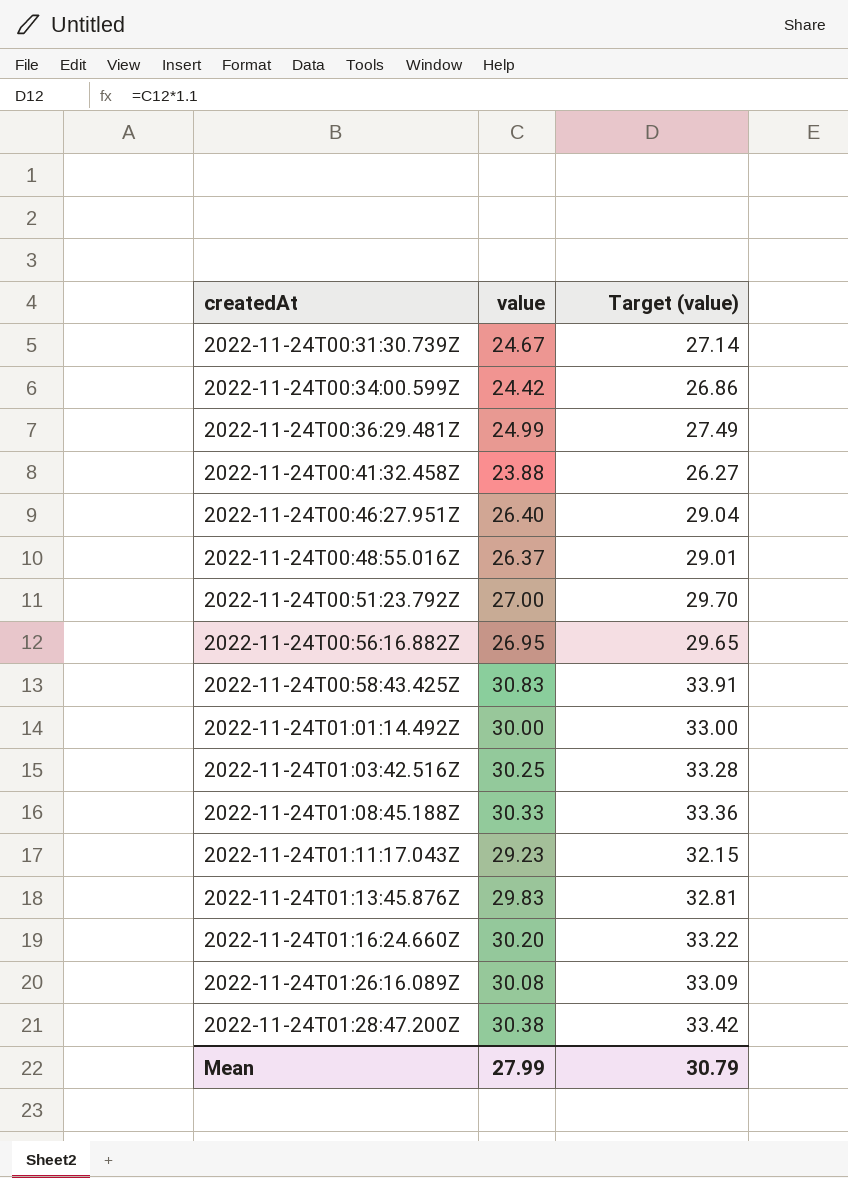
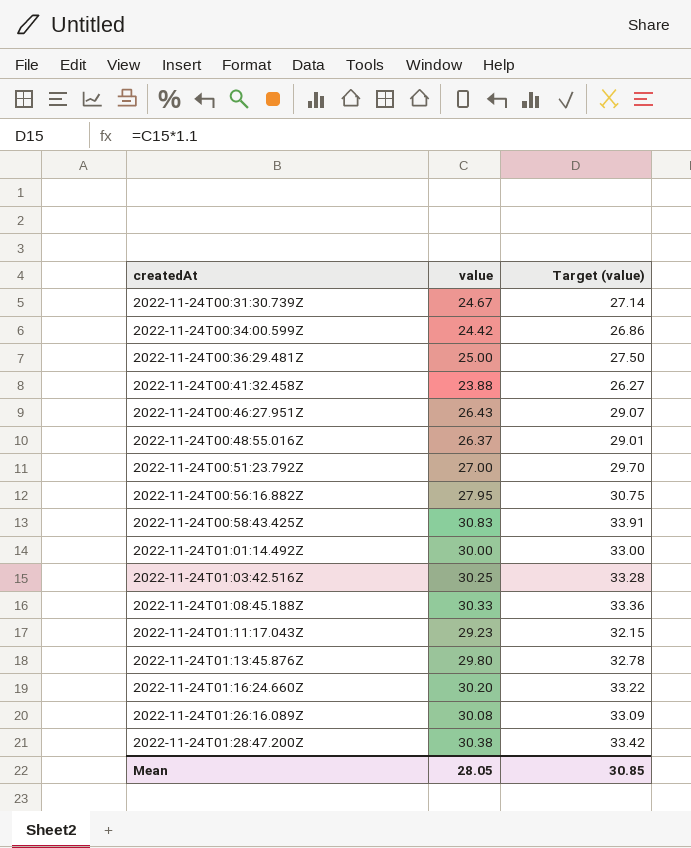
2022-11-24T00:36:29.481Z | value: 24.99 -> 25.00
2022-11-24T00:36:29.481Z | Target (value): 27.49 -> 27.50
2022-11-24T00:46:27.951Z | value: 26.40 -> 26.43
2022-11-24T00:46:27.951Z | Target (value): 29.04 -> 29.07
2022-11-24T00:56:16.882Z | value: 26.95 -> 27.95
2022-11-24T00:56:16.882Z | Target (value): 29.65 -> 30.75
2022-11-24T01:13:45.876Z | value: 29.83 -> 29.80
2022-11-24T01:13:45.876Z | Target (value): 32.81 -> 32.78
Mean | value: 27.99 -> 28.05
Mean | Target (value): 30.79 -> 30.85

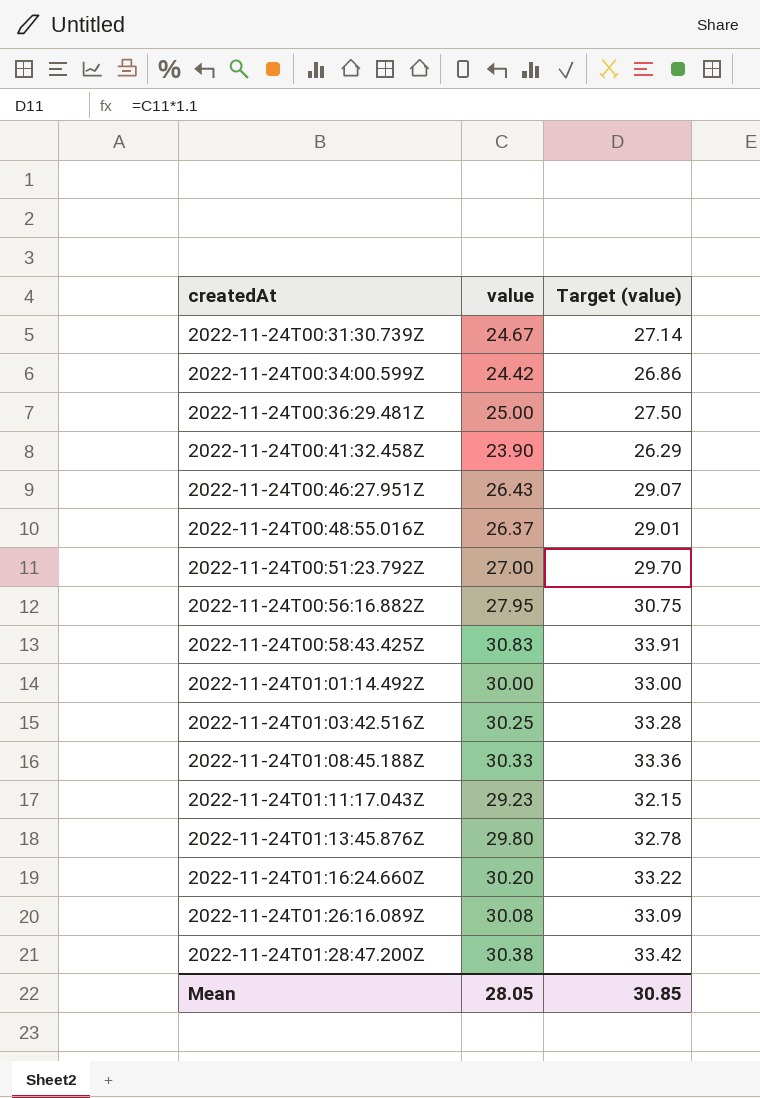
2022-11-24T00:41:32.458Z | value: 23.88 -> 23.90
2022-11-24T00:41:32.458Z | Target (value): 26.27 -> 26.29

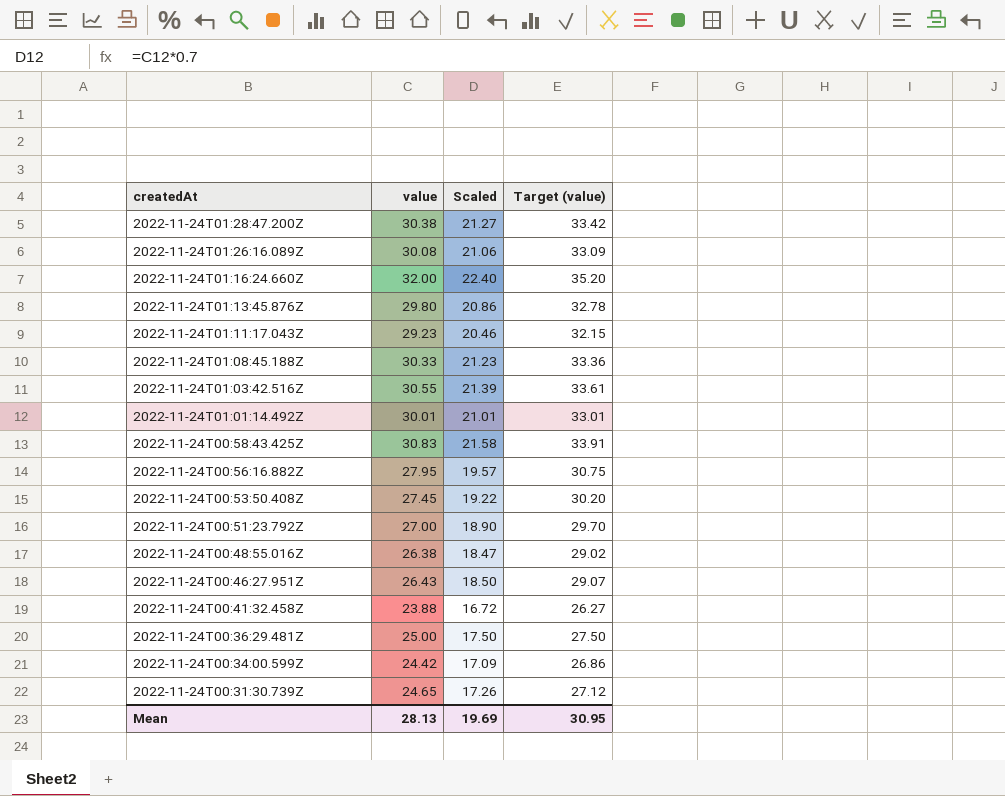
row order: createdAt ascending -> createdAt descending
column Scaled | formula: none -> [value] * 0.7
2022-11-24T01:16:24.660Z | value: 30.20 -> 32.00
2022-11-24T01:16:24.660Z | Target (value): 33.22 -> 35.20
2022-11-24T01:03:42.516Z | value: 30.25 -> 30.55
2022-11-24T01:03:42.516Z | Target (value): 33.28 -> 33.61
2022-11-24T01:01:14.492Z | value: 30.00 -> 30.01
2022-11-24T01:01:14.492Z | Target (value): 33.00 -> 33.01
row 2022-11-24T00:53:50.408Z: none -> 27.45 | 19.22 | 30.20
2022-11-24T00:48:55.016Z | value: 26.37 -> 26.38
2022-11-24T00:48:55.016Z | Target (value): 29.01 -> 29.02
2022-11-24T00:41:32.458Z | value: 23.90 -> 23.88
2022-11-24T00:41:32.458Z | Target (value): 26.29 -> 26.27
2022-11-24T00:31:30.739Z | value: 24.67 -> 24.65
2022-11-24T00:31:30.739Z | Target (value): 27.14 -> 27.12
Mean | value: 28.05 -> 28.13
Mean | Target (value): 30.85 -> 30.95

